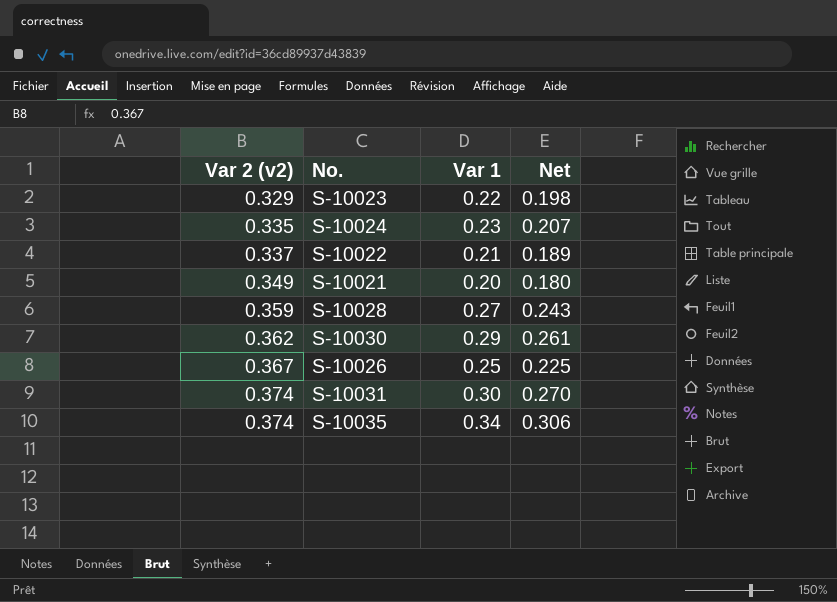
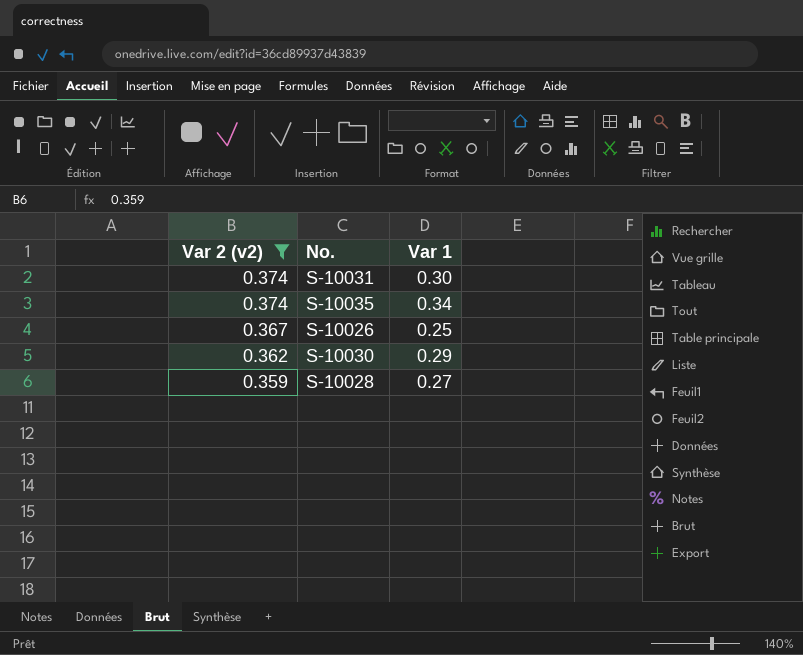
filter: none -> Var 2 (v2) >= 0.359
row order: Var 2 (v2) ascending -> Var 2 (v2) descending
column Net | formula: [Var 1] * 0.9 -> none

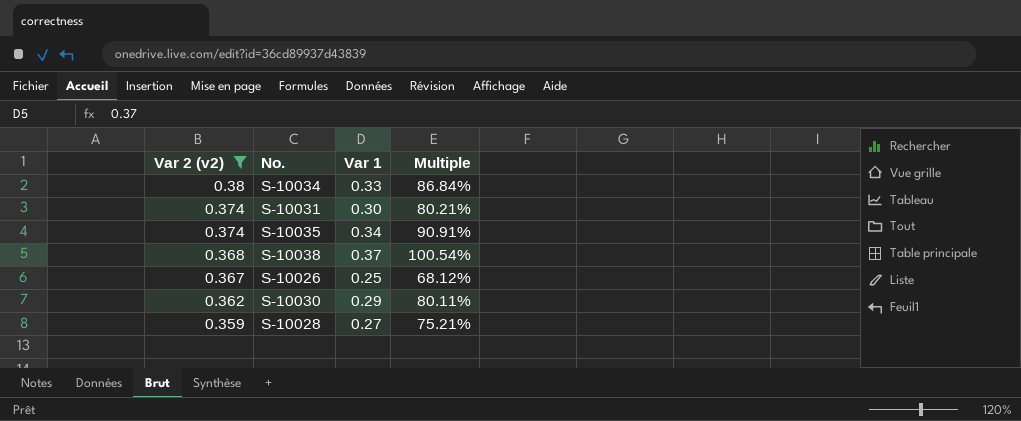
column Multiple | formula: none -> [Var 1] / [Var 2 (v2)]
row S-10034: none -> 0.38 | 0.33 | 86.84%
row S-10038: none -> 0.368 | 0.37 | 100.54%

